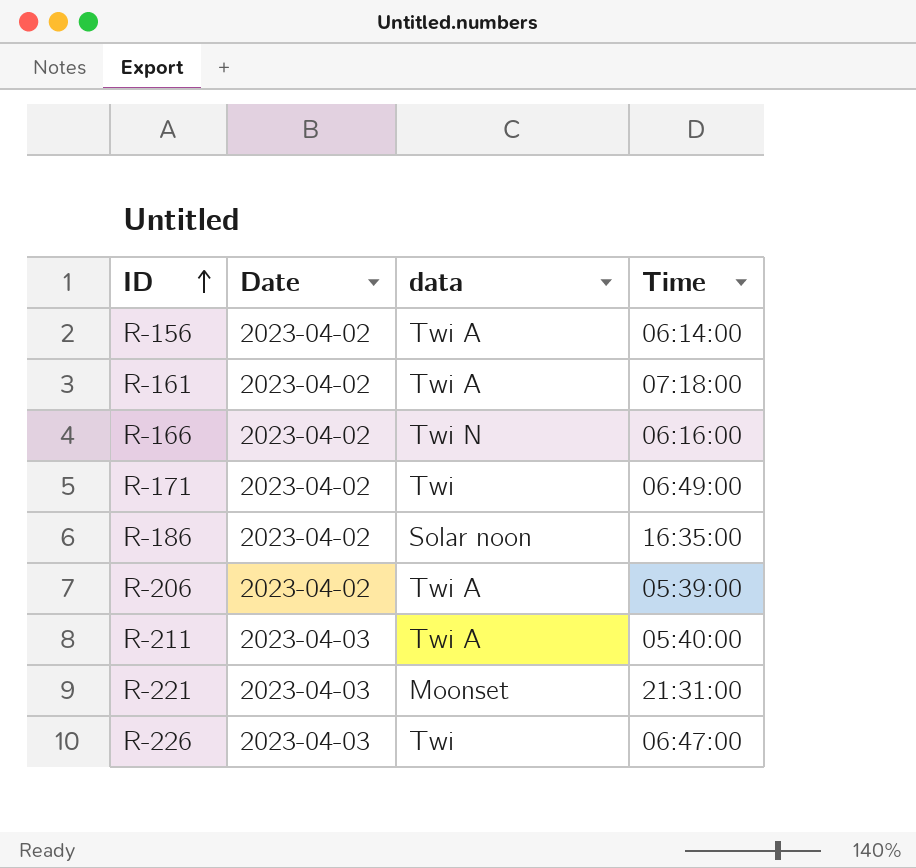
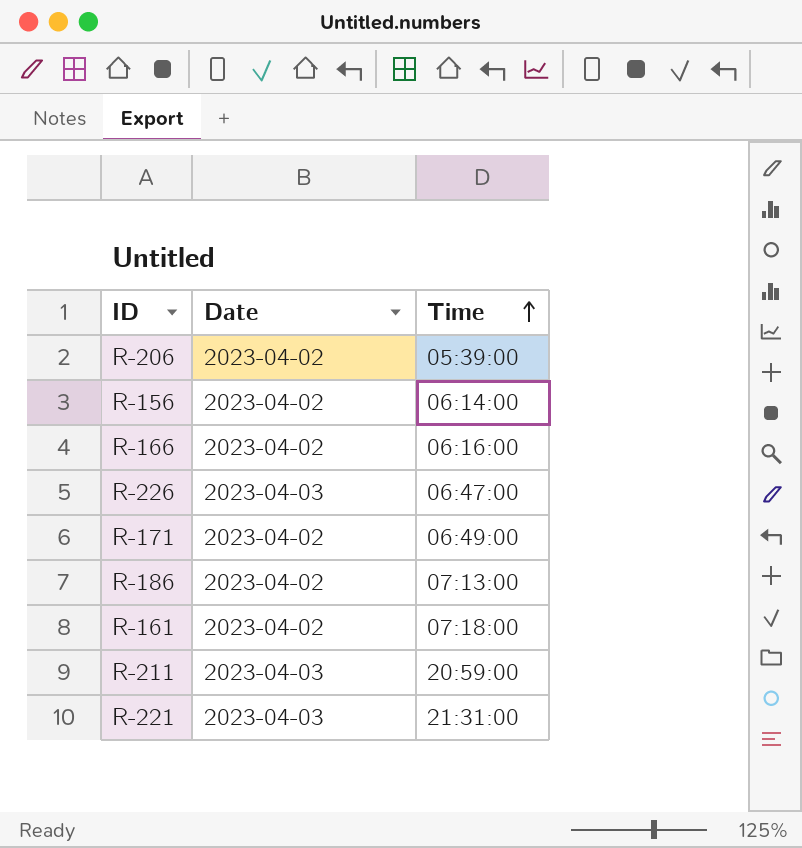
row order: ID ascending -> Time ascending
column data | position: 3 -> none
R-186 | Time: 16:35:00 -> 07:13:00
R-211 | Time: 05:40:00 -> 20:59:00

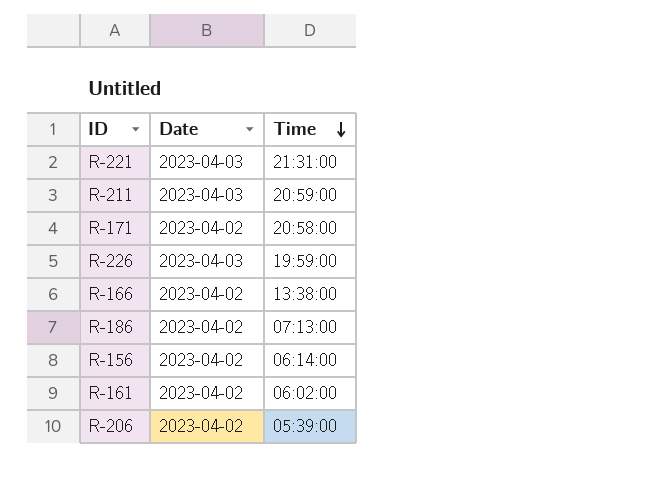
row order: Time ascending -> Time descending
R-171 | Time: 06:49:00 -> 20:58:00
R-226 | Time: 06:47:00 -> 19:59:00
R-166 | Time: 06:16:00 -> 13:38:00
R-161 | Time: 07:18:00 -> 06:02:00

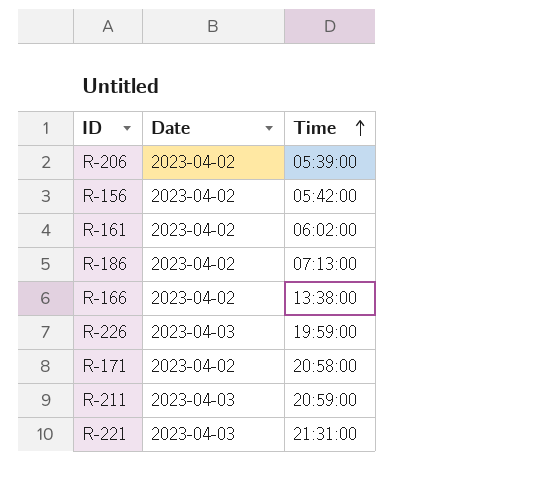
row order: Time descending -> Time ascending
R-156 | Time: 06:14:00 -> 05:42:00

